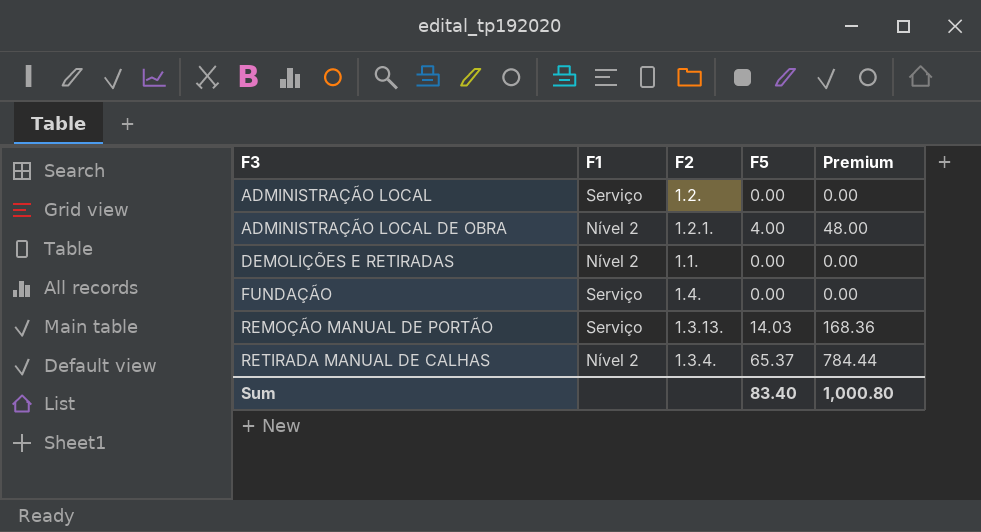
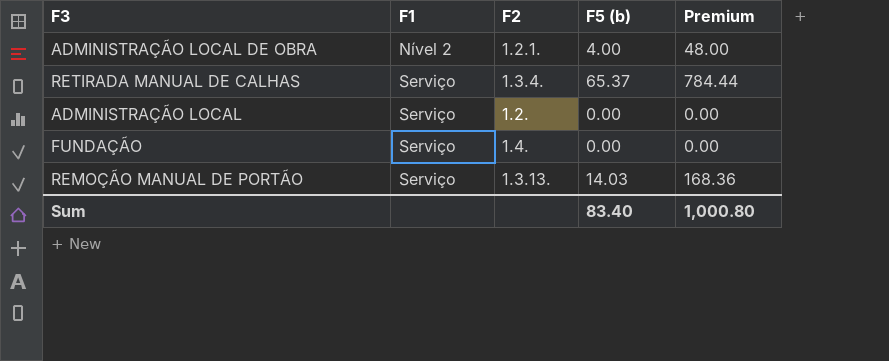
row order: F3 ascending -> F1 ascending
column name: F5 -> F5 (b)
row DEMOLIÇÕES E RETIRADAS: Nível 2 | 1.1. | 0.00 | 0.00 -> none
RETIRADA MANUAL DE CALHAS | F1: Nível 2 -> Serviço

